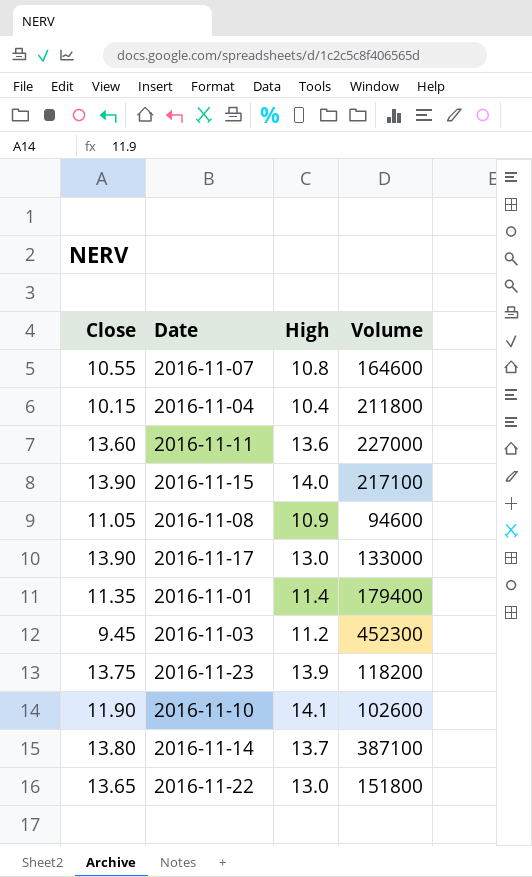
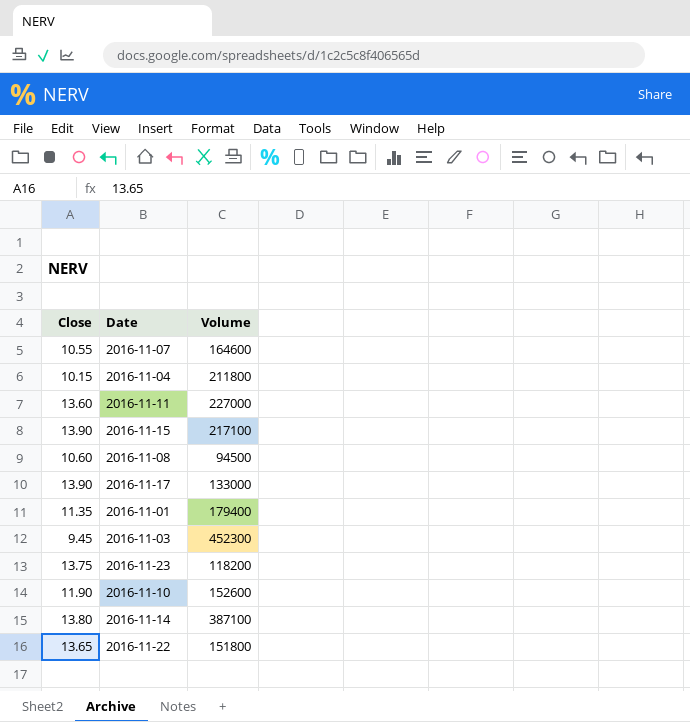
column High | position: 3 -> none
2016-11-08 | Close: 11.05 -> 10.60
2016-11-08 | Volume: 94600 -> 94500
2016-11-10 | Volume: 102600 -> 152600

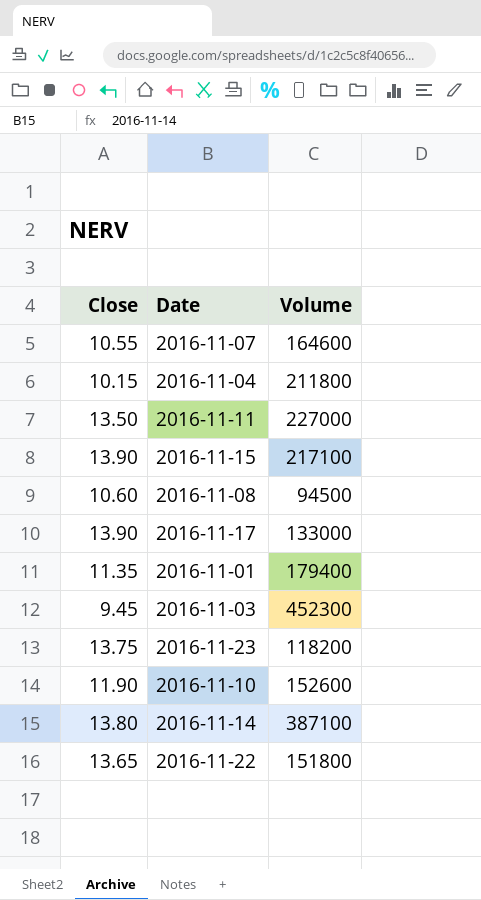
2016-11-11 | Close: 13.60 -> 13.50

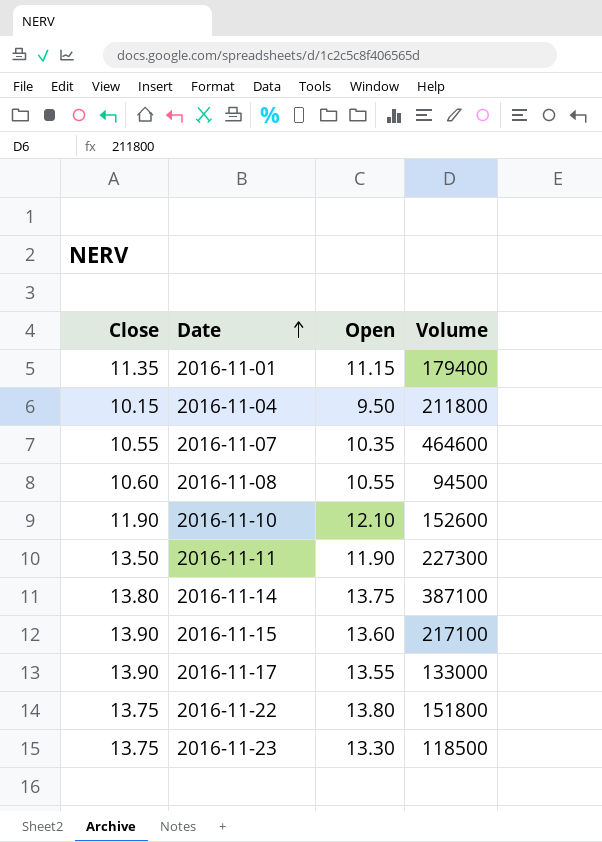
row order: none -> Date ascending
column Open | position: none -> 3
row 2016-11-03: 9.45 | 452300 -> none
2016-11-07 | Volume: 164600 -> 464600
2016-11-11 | Volume: 227000 -> 227300
2016-11-22 | Close: 13.65 -> 13.75
2016-11-23 | Volume: 118200 -> 118500

